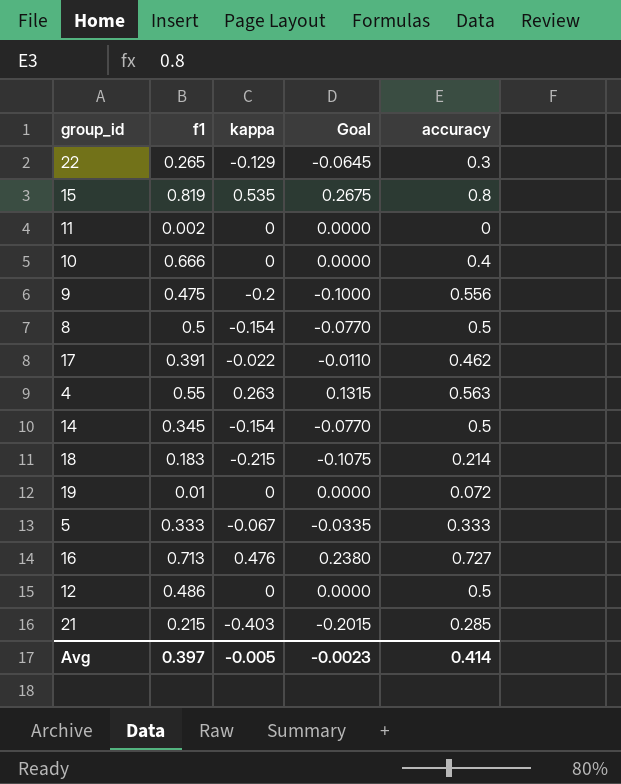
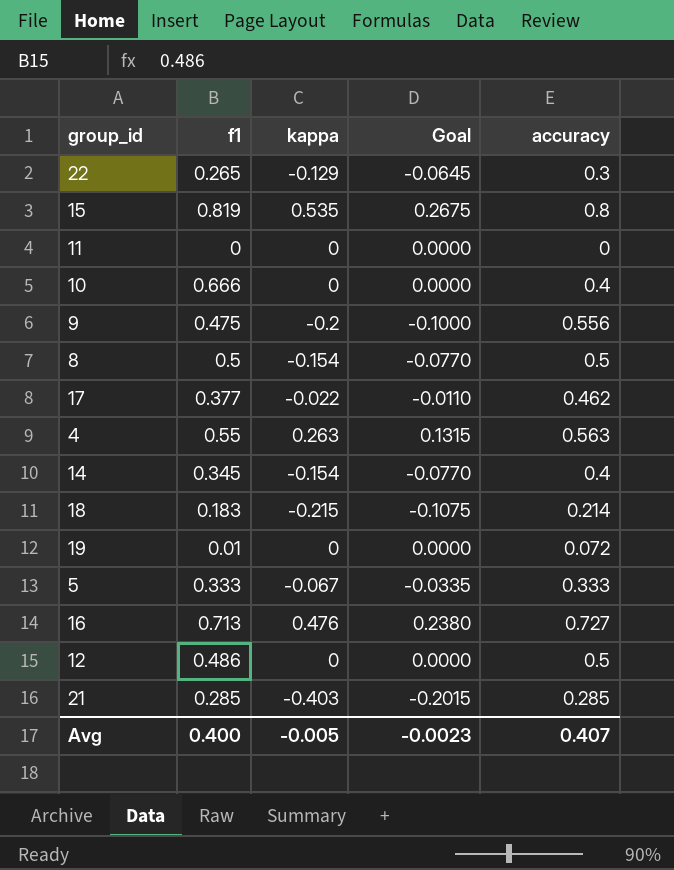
11 | f1: 0.002 -> 0
17 | f1: 0.391 -> 0.377
14 | accuracy: 0.5 -> 0.4
21 | f1: 0.215 -> 0.285
Avg | f1: 0.397 -> 0.400
Avg | accuracy: 0.414 -> 0.407

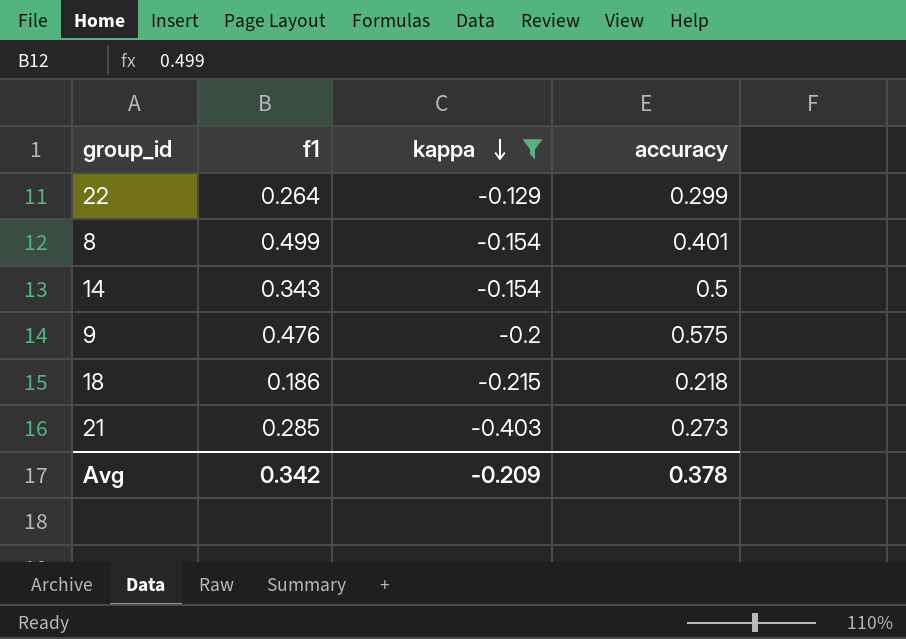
filter: none -> kappa <= -0.129
row order: none -> kappa descending
column Goal | formula: [kappa] * 0.5 -> none
22 | f1: 0.265 -> 0.264
22 | accuracy: 0.3 -> 0.299
8 | f1: 0.5 -> 0.499
8 | accuracy: 0.5 -> 0.401
14 | f1: 0.345 -> 0.343
14 | accuracy: 0.4 -> 0.5
9 | f1: 0.475 -> 0.476
9 | accuracy: 0.556 -> 0.575
18 | f1: 0.183 -> 0.186
18 | accuracy: 0.214 -> 0.218
21 | accuracy: 0.285 -> 0.273
Avg | f1: 0.400 -> 0.342
Avg | kappa: -0.005 -> -0.209
Avg | accuracy: 0.407 -> 0.378

